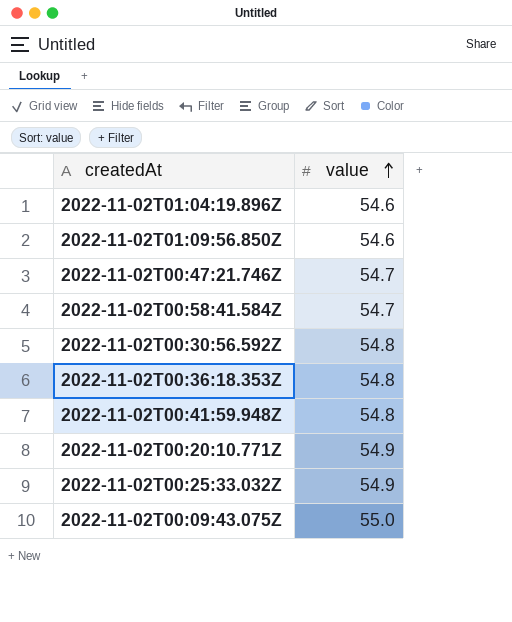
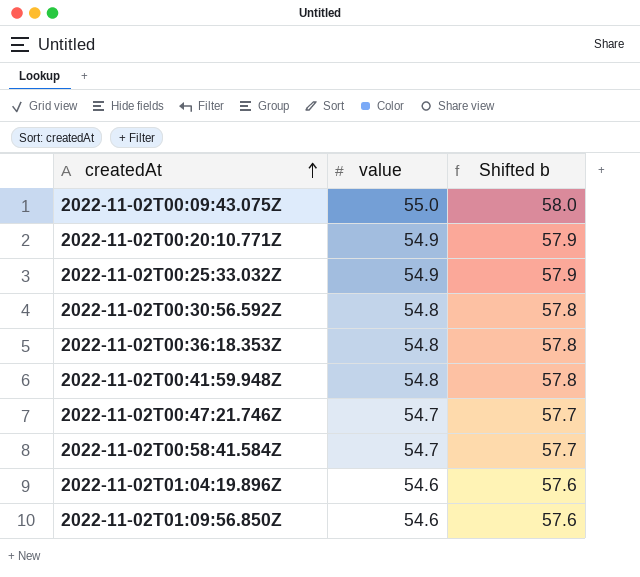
row order: value ascending -> createdAt ascending
column Shifted b | formula: none -> [value] + 3

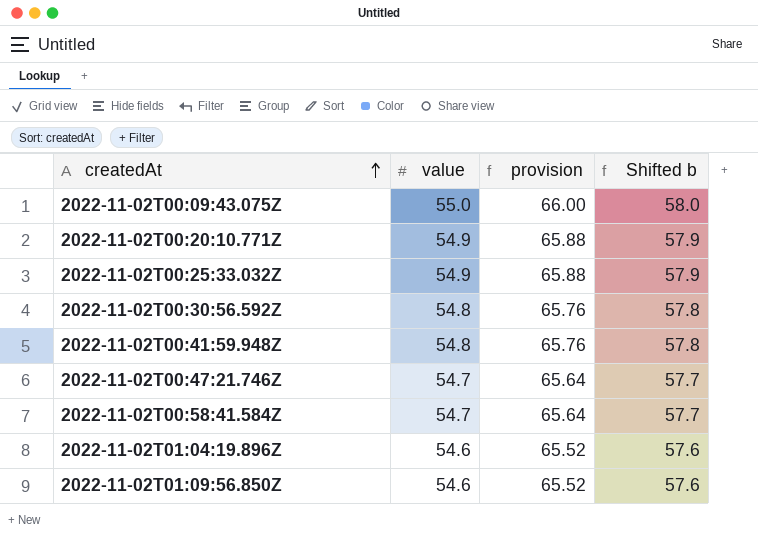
column provision | formula: none -> [value] * 1.2
row 2022-11-02T00:36:18.353Z: 54.8 | 57.8 -> none

